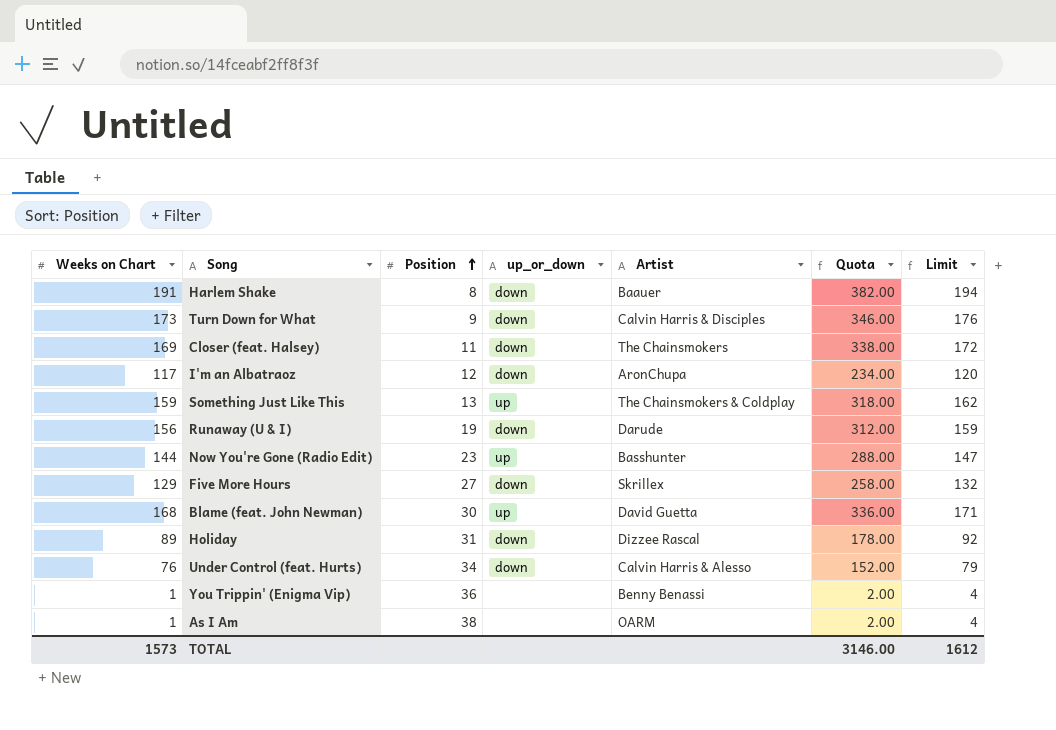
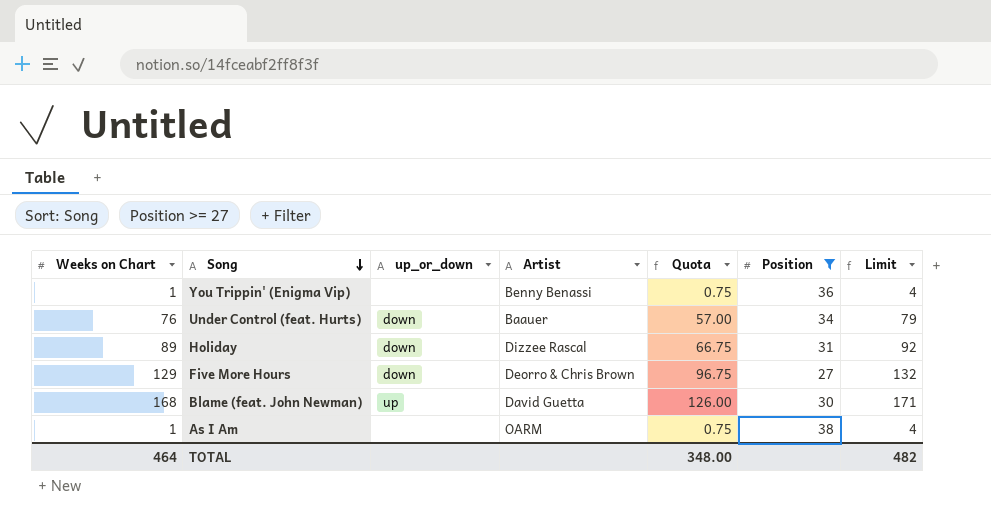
filter: none -> Position >= 27
row order: Position ascending -> Song descending
column Quota | formula: [Weeks on Chart] * 2 -> [Weeks on Chart] * 0.75
column Position | position: 3 -> 6
Under Control (feat. Hurts) | Artist: Calvin Harris & Alesso -> Baauer
Five More Hours | Artist: Skrillex -> Deorro & Chris Brown
TOTAL | Weeks on Chart: 1573 -> 464
TOTAL | Quota: 3146.00 -> 348.00
TOTAL | Limit: 1612 -> 482

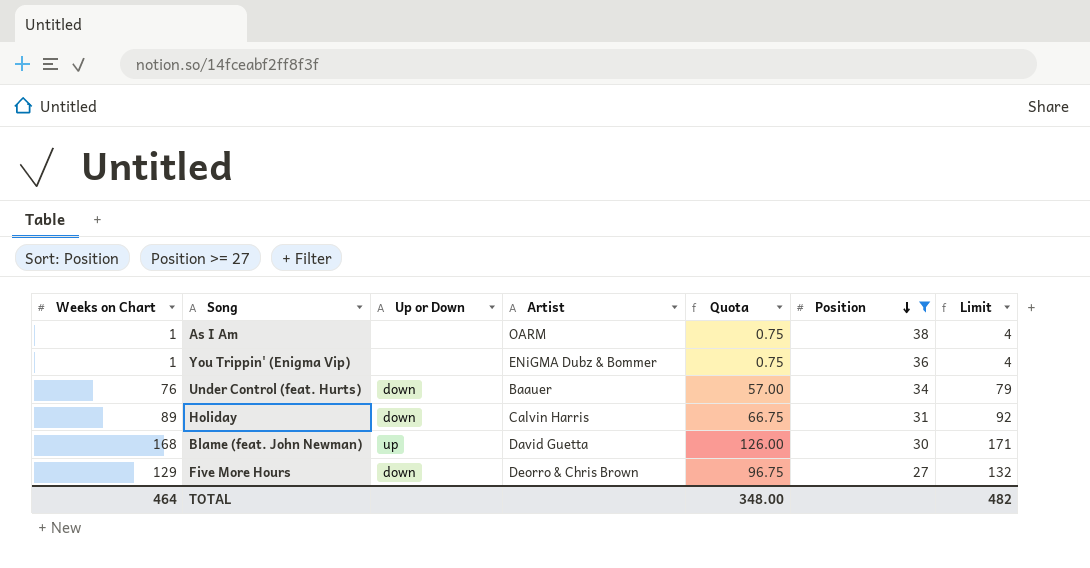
row order: Song descending -> Position descending
column name: up_or_down -> Up or Down
You Trippin' (Enigma Vip) | Artist: Benny Benassi -> ENiGMA Dubz & Bommer
Holiday | Artist: Dizzee Rascal -> Calvin Harris

